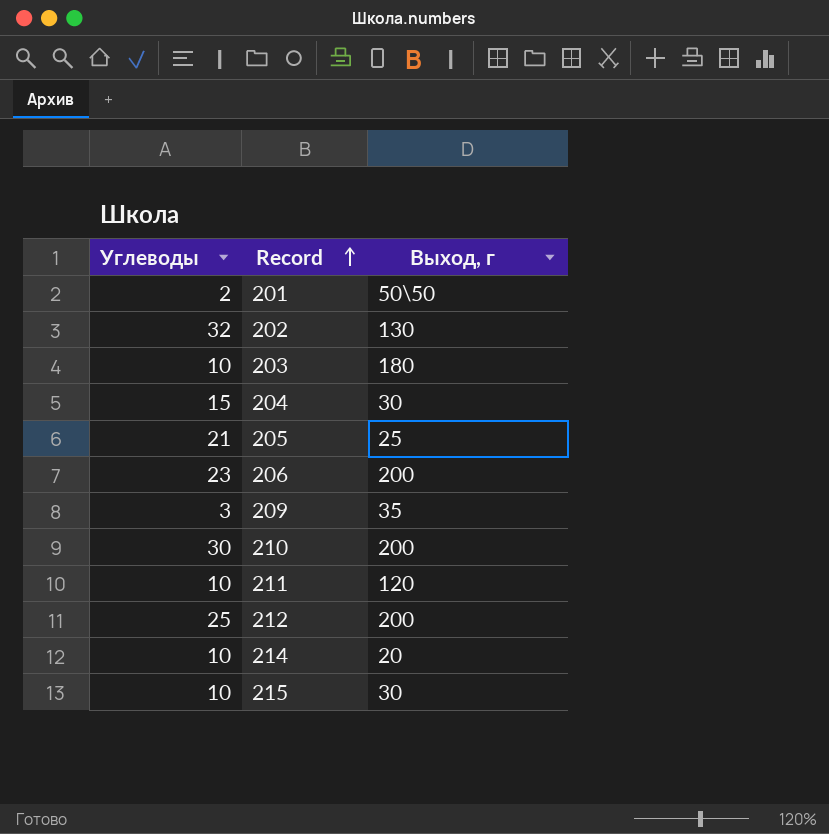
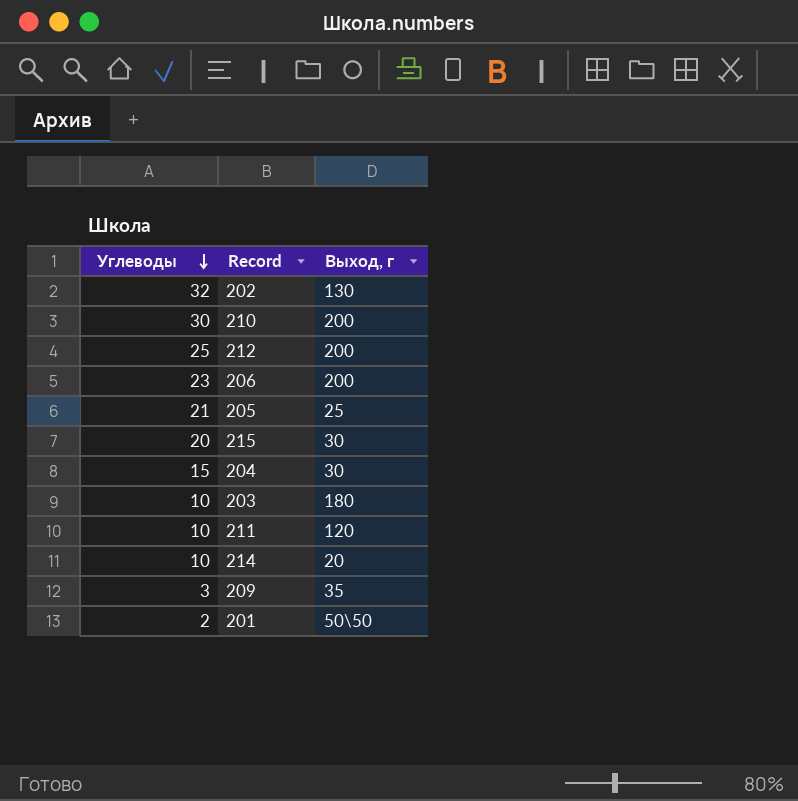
row order: Record ascending -> Углеводы descending
215 | Углеводы: 10 -> 20

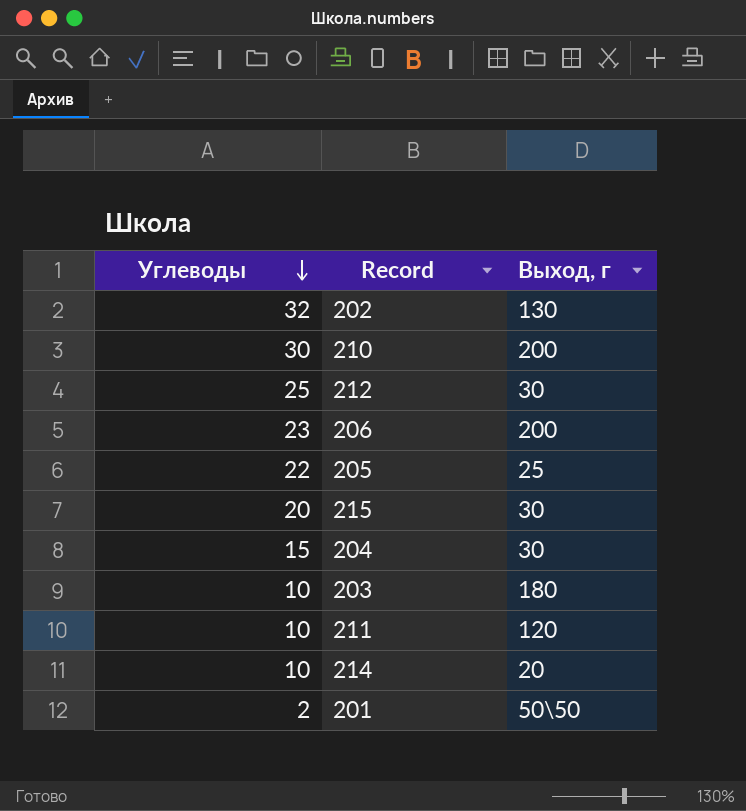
row 209: 3 | 35 -> none
212 | Выход, г: 200 -> 30
205 | Углеводы: 21 -> 22

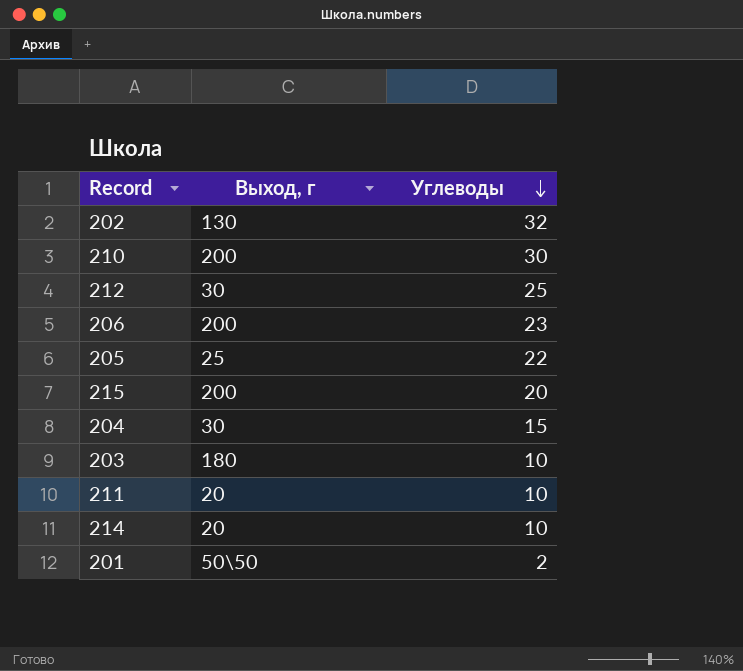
column Углеводы | position: 1 -> 3
215 | Выход, г: 30 -> 200
211 | Выход, г: 120 -> 20

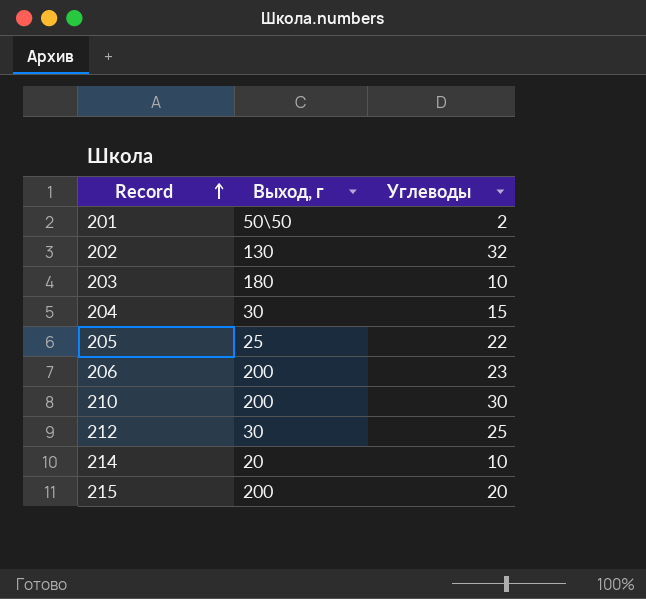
row order: Углеводы descending -> Record ascending
row 211: 20 | 10 -> none

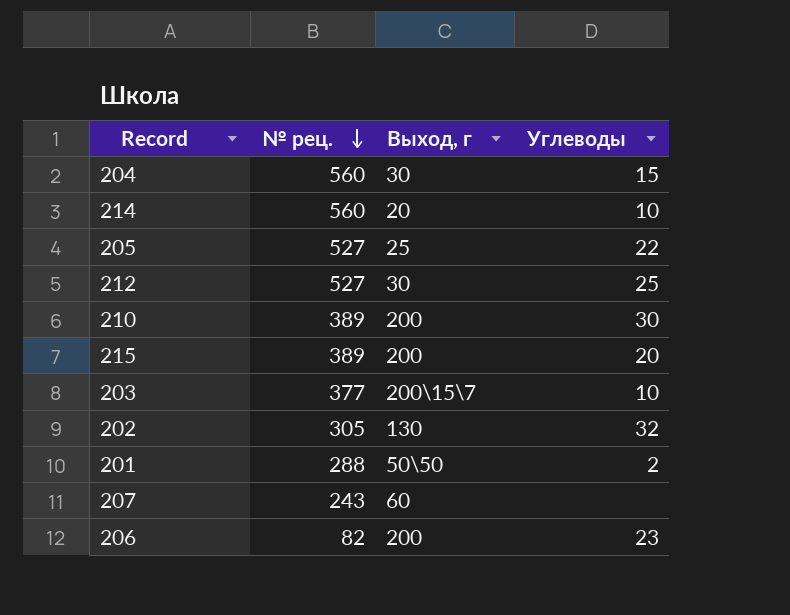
row order: Record ascending -> № рец. descending
column № рец. | position: none -> 2
203 | Выход, г: 180 -> 200\15\7
row 207: none -> 243 | 60 | none

